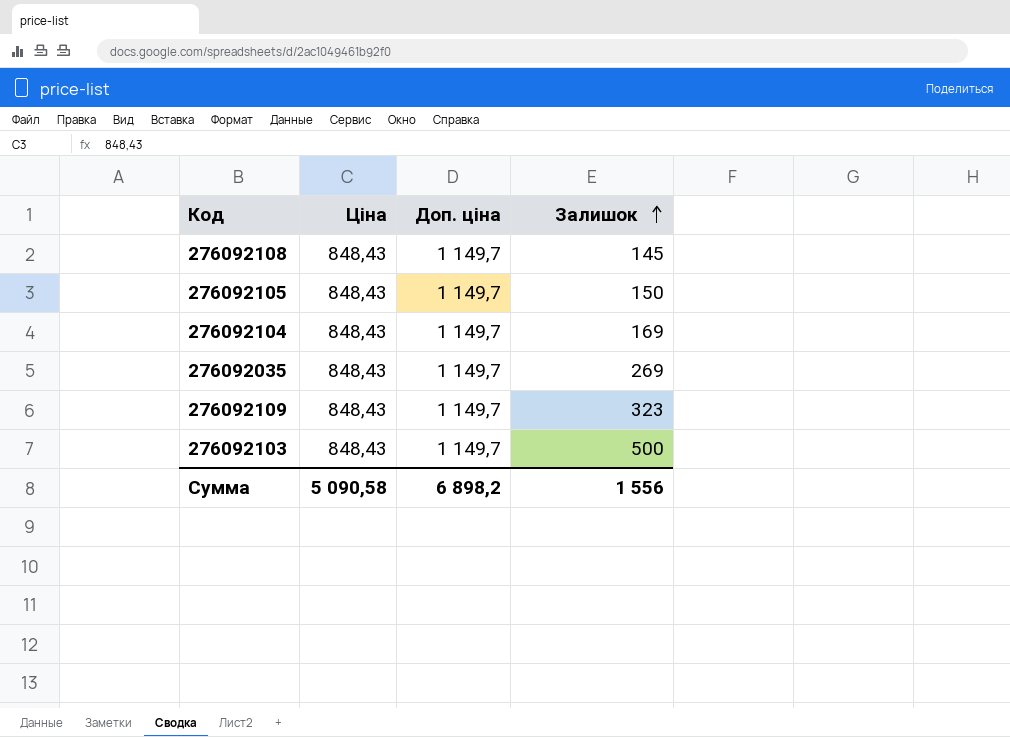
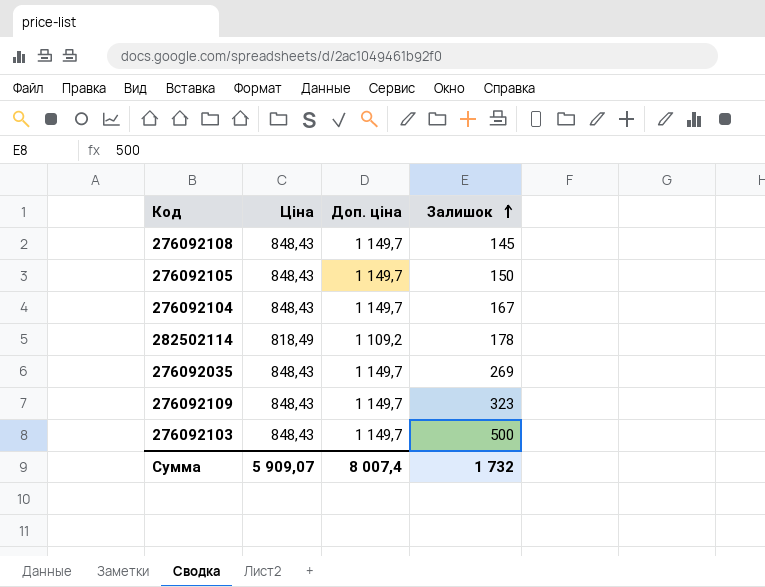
276092104 | Залишок: 169 -> 167
row 282502114: none -> 818,49 | 1 109,2 | 178
Сумма | Ціна: 5 090,58 -> 5 909,07
Сумма | Доп. ціна: 6 898,2 -> 8 007,4
Сумма | Залишок: 1 556 -> 1 732

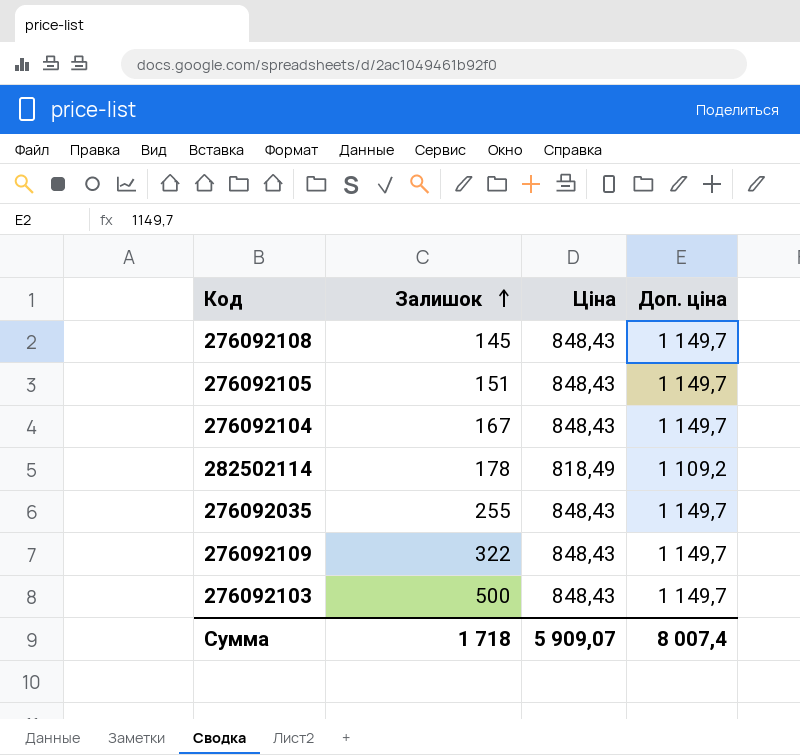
column Залишок | position: 4 -> 2
276092105 | Залишок: 150 -> 151
276092035 | Залишок: 269 -> 255
276092109 | Залишок: 323 -> 322
Сумма | Залишок: 1 732 -> 1 718

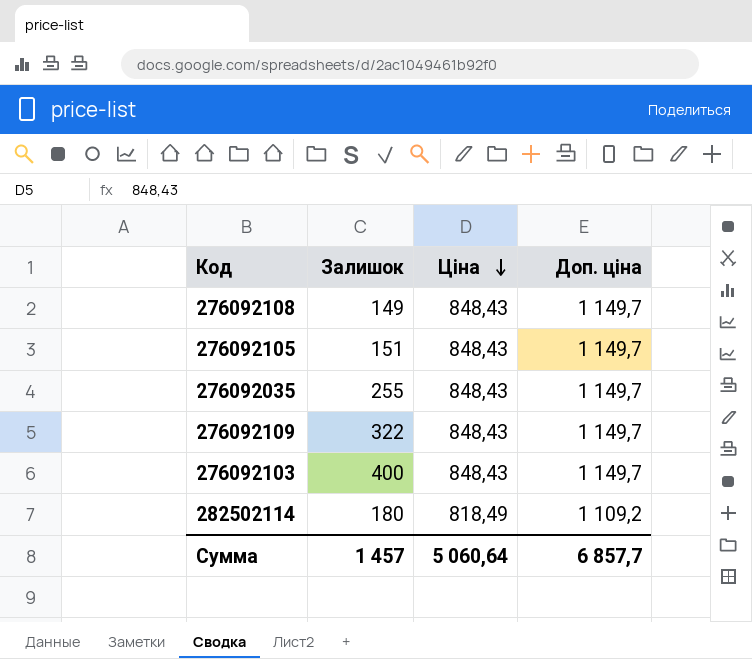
row order: Залишок ascending -> Ціна descending
row 276092104: 167 | 848,43 | 1 149,7 -> none
276092108 | Залишок: 145 -> 149
276092103 | Залишок: 500 -> 400
282502114 | Залишок: 178 -> 180
Сумма | Залишок: 1 718 -> 1 457
Сумма | Ціна: 5 909,07 -> 5 060,64
Сумма | Доп. ціна: 8 007,4 -> 6 857,7

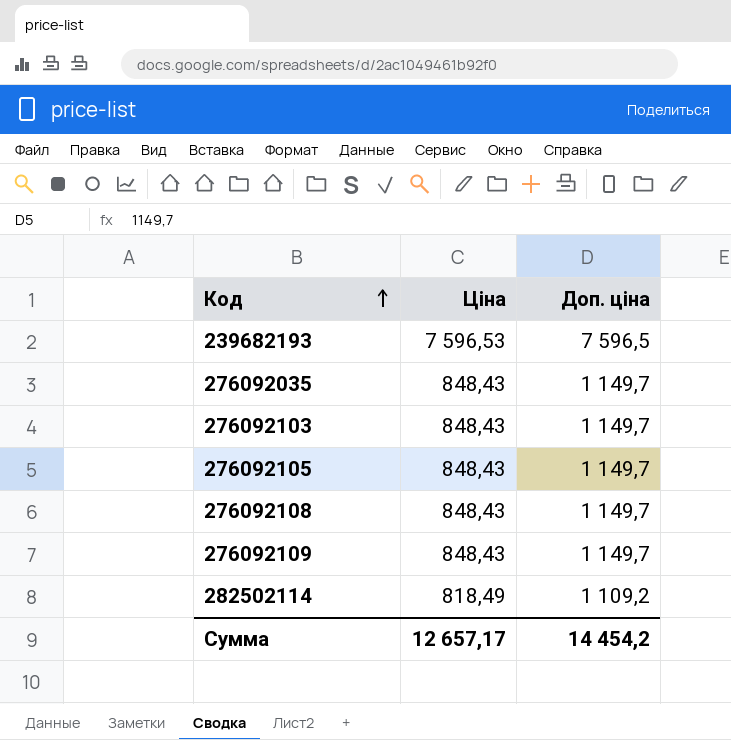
row order: Ціна descending -> Код ascending
column Залишок | position: 2 -> none
row 239682193: none -> 7 596,53 | 7 596,5
Сумма | Ціна: 5 060,64 -> 12 657,17
Сумма | Доп. ціна: 6 857,7 -> 14 454,2

